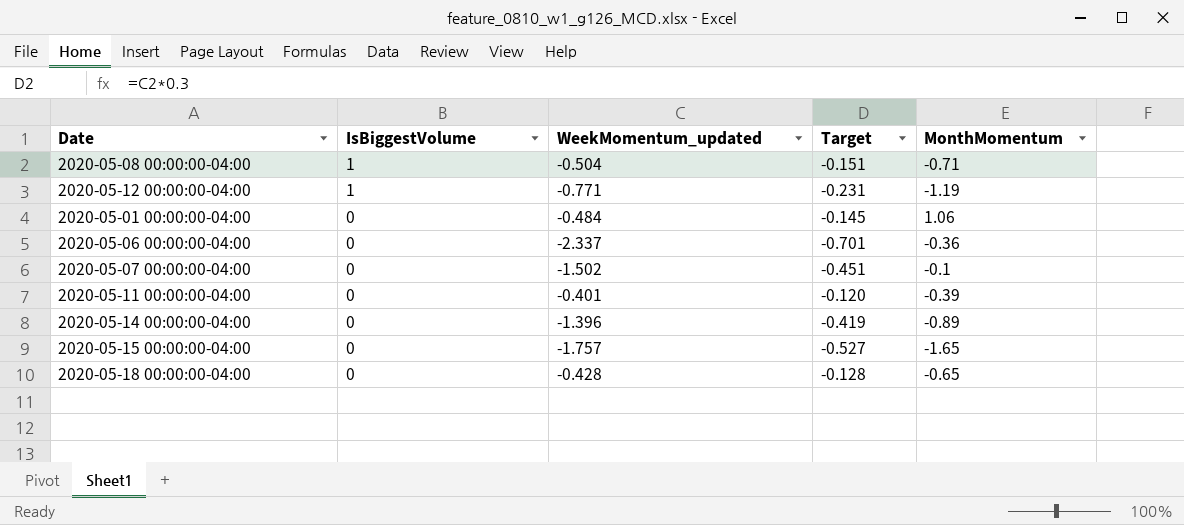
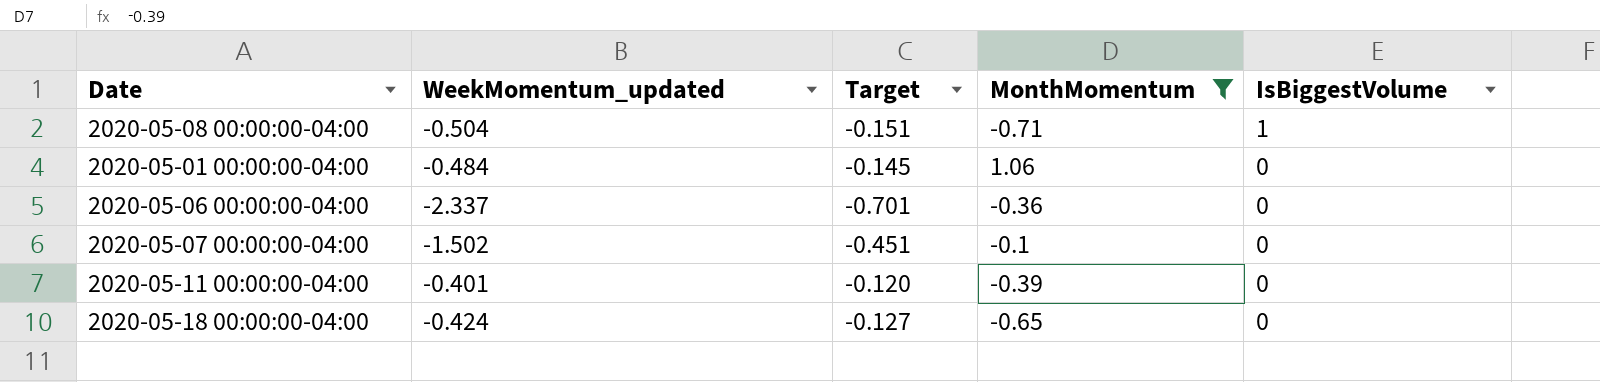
filter: none -> MonthMomentum >= -0.71
column IsBiggestVolume | position: 2 -> 5
2020-05-18 00:00:00-04:00 | WeekMomentum_updated: -0.428 -> -0.424
2020-05-18 00:00:00-04:00 | Target: -0.128 -> -0.127

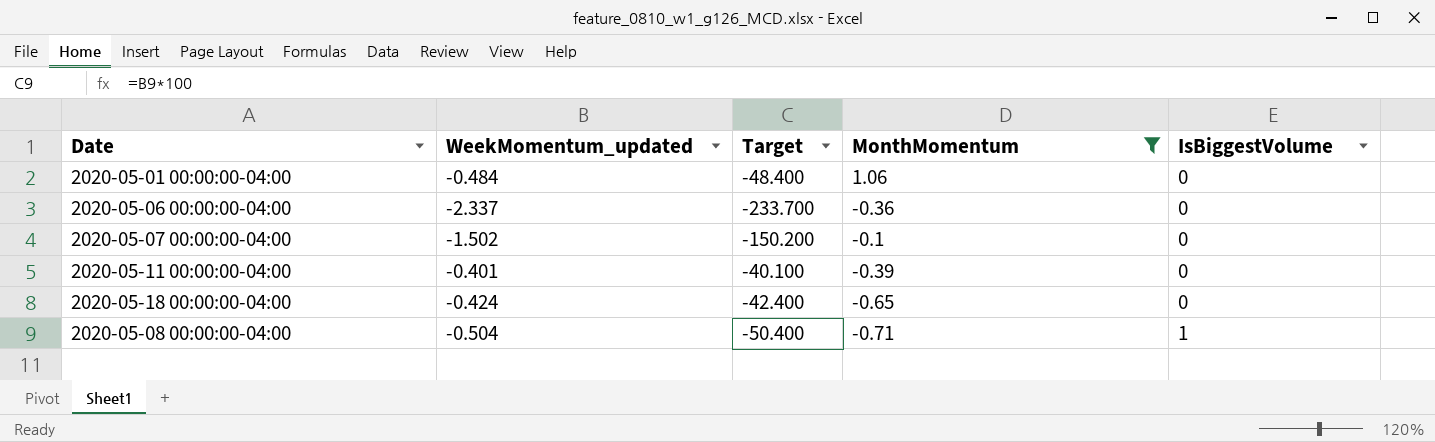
row order: IsBiggestVolume descending -> IsBiggestVolume ascending
column Target | formula: [WeekMomentum_updated] * 0.3 -> [WeekMomentum_updated] * 100

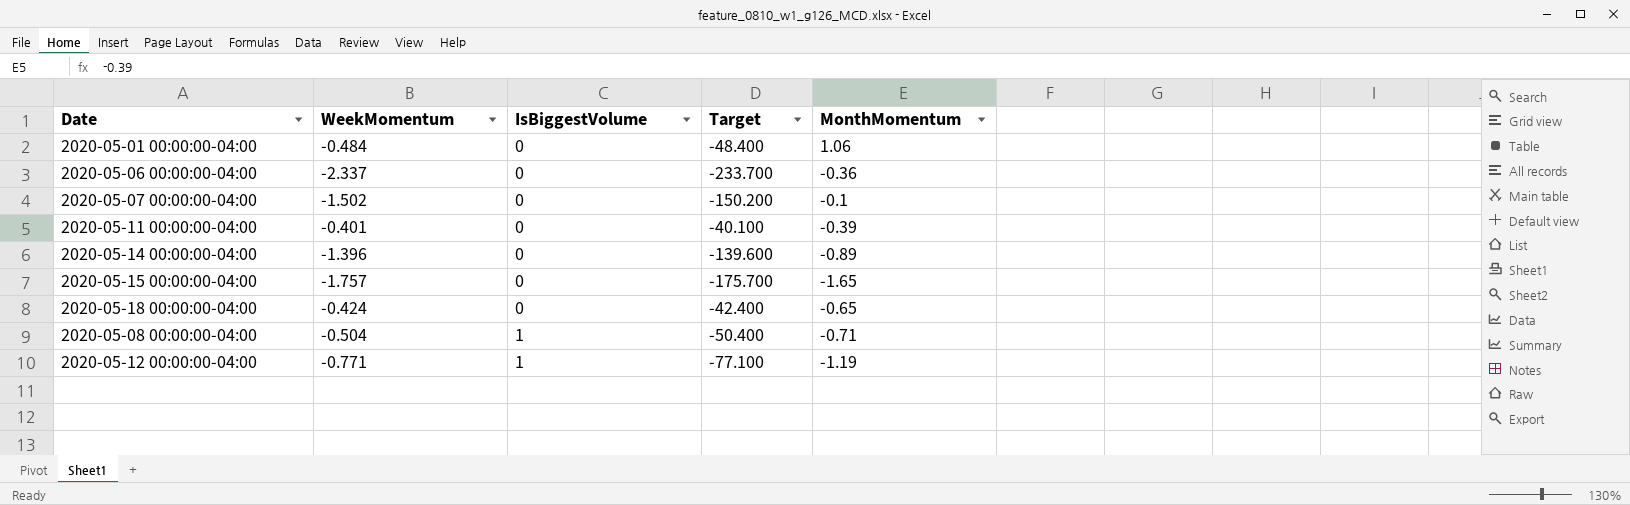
filter: MonthMomentum >= -0.71 -> none
column name: WeekMomentum_updated -> WeekMomentum
column IsBiggestVolume | position: 5 -> 3

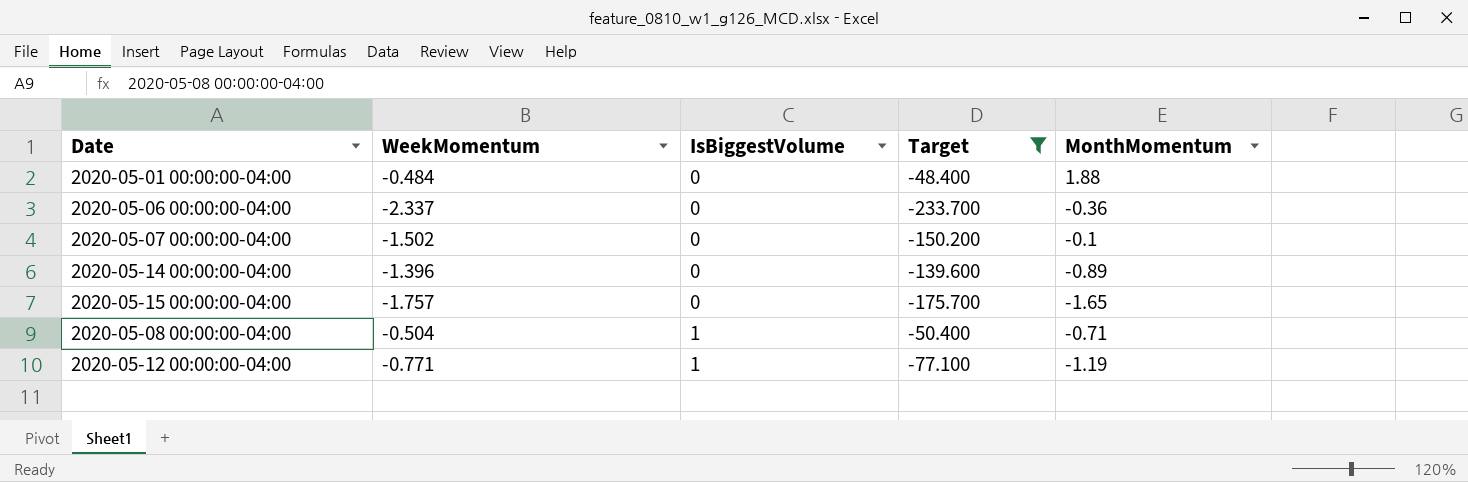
filter: none -> Target <= -48.400
2020-05-01 00:00:00-04:00 | MonthMomentum: 1.06 -> 1.88

